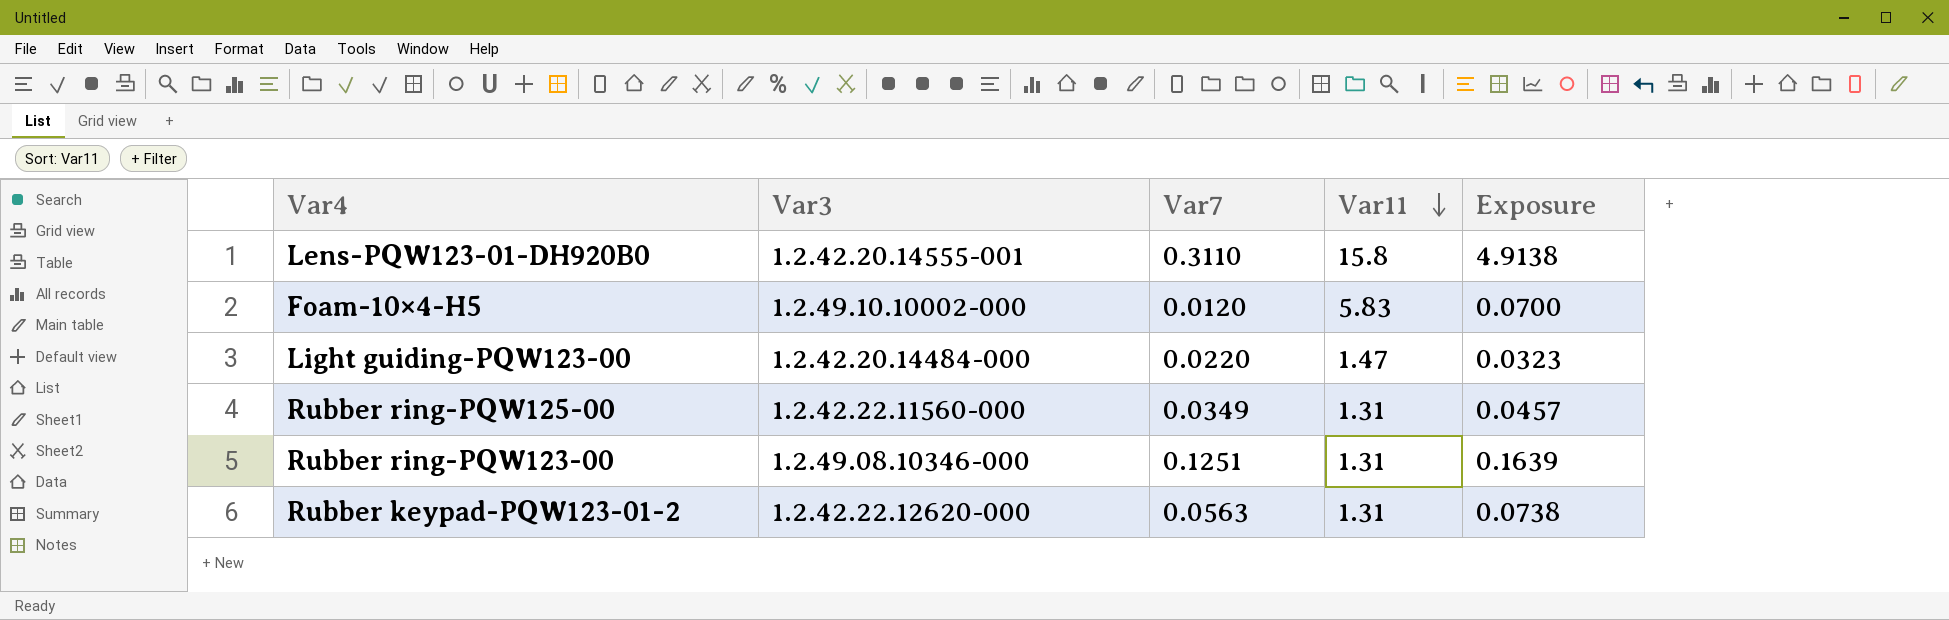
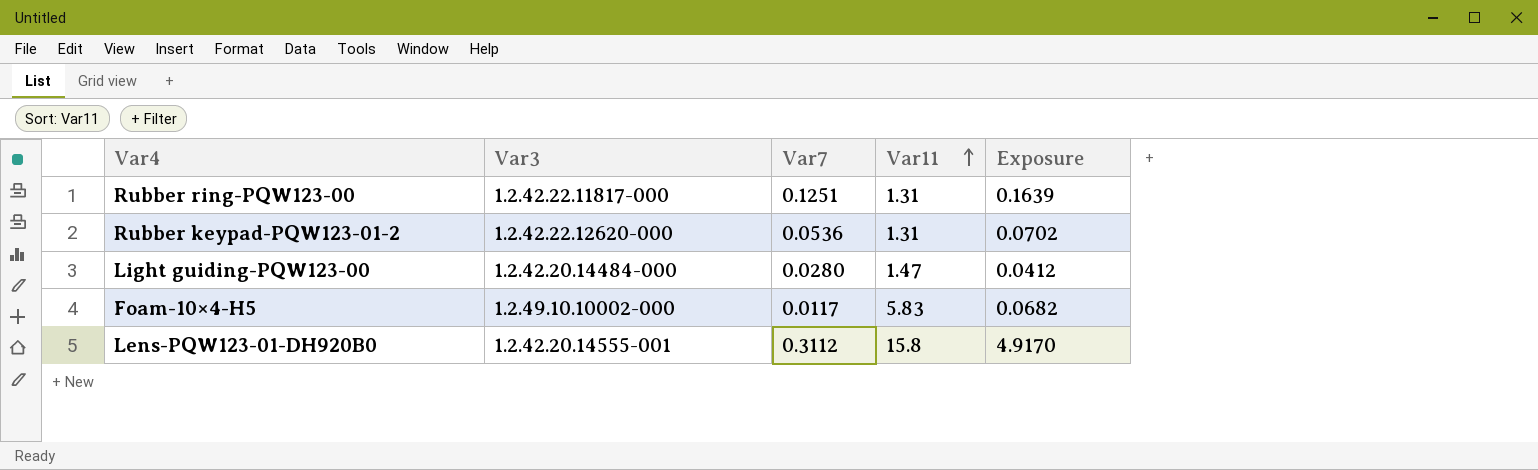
row order: Var11 descending -> Var11 ascending
row Rubber ring-PQW125-00: 1.2.42.22.11560-000 | 0.0349 | 1.31 | 0.0457 -> none
Rubber ring-PQW123-00 | Var3: 1.2.49.08.10346-000 -> 1.2.42.22.11817-000
Rubber keypad-PQW123-01-2 | Var7: 0.0563 -> 0.0536
Rubber keypad-PQW123-01-2 | Exposure: 0.0738 -> 0.0702
Light guiding-PQW123-00 | Var7: 0.0220 -> 0.0280
Light guiding-PQW123-00 | Exposure: 0.0323 -> 0.0412
Foam-10×4-H5 | Var7: 0.0120 -> 0.0117
Foam-10×4-H5 | Exposure: 0.0700 -> 0.0682
Lens-PQW123-01-DH920B0 | Var7: 0.3110 -> 0.3112
Lens-PQW123-01-DH920B0 | Exposure: 4.9138 -> 4.9170

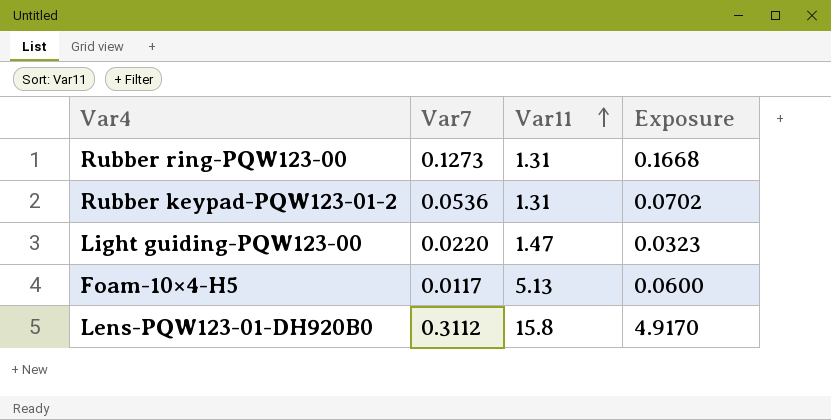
column Var3 | position: 2 -> none
Rubber ring-PQW123-00 | Var7: 0.1251 -> 0.1273
Rubber ring-PQW123-00 | Exposure: 0.1639 -> 0.1668
Light guiding-PQW123-00 | Var7: 0.0280 -> 0.0220
Light guiding-PQW123-00 | Exposure: 0.0412 -> 0.0323
Foam-10×4-H5 | Var11: 5.83 -> 5.13
Foam-10×4-H5 | Exposure: 0.0682 -> 0.0600

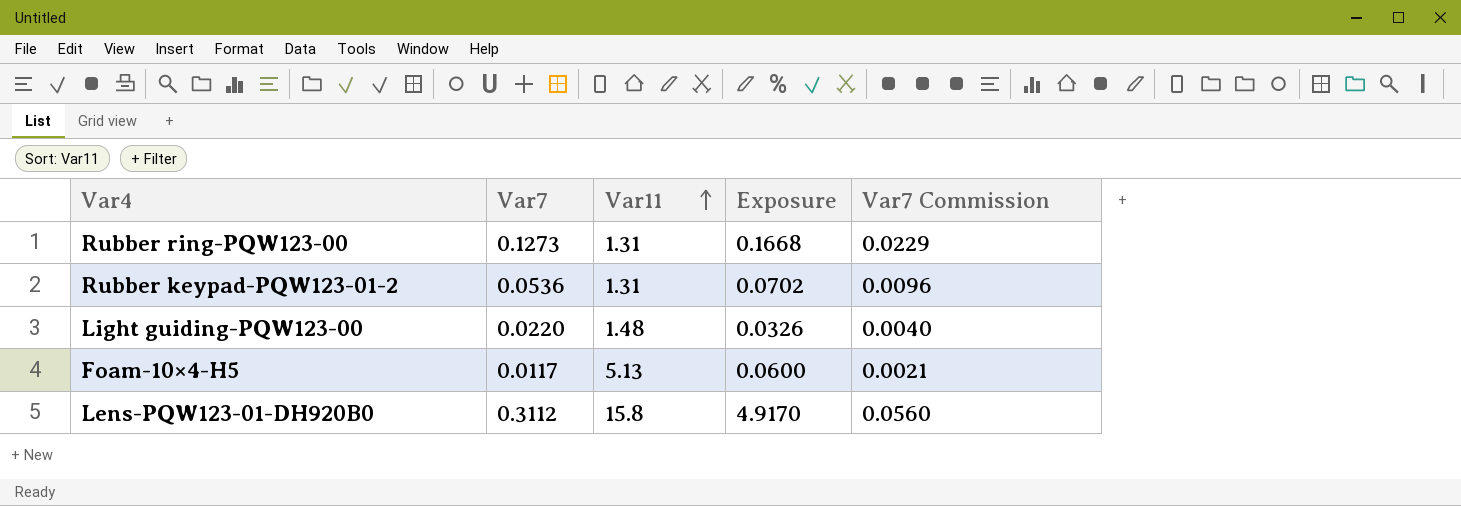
column Var7 Commission | formula: none -> [Var7] * 0.18
Light guiding-PQW123-00 | Var11: 1.47 -> 1.48
Light guiding-PQW123-00 | Exposure: 0.0323 -> 0.0326

